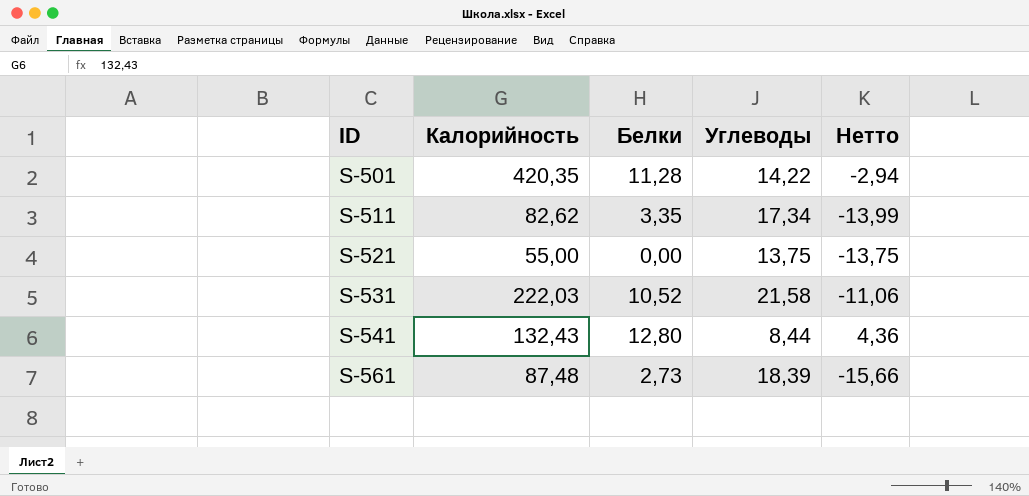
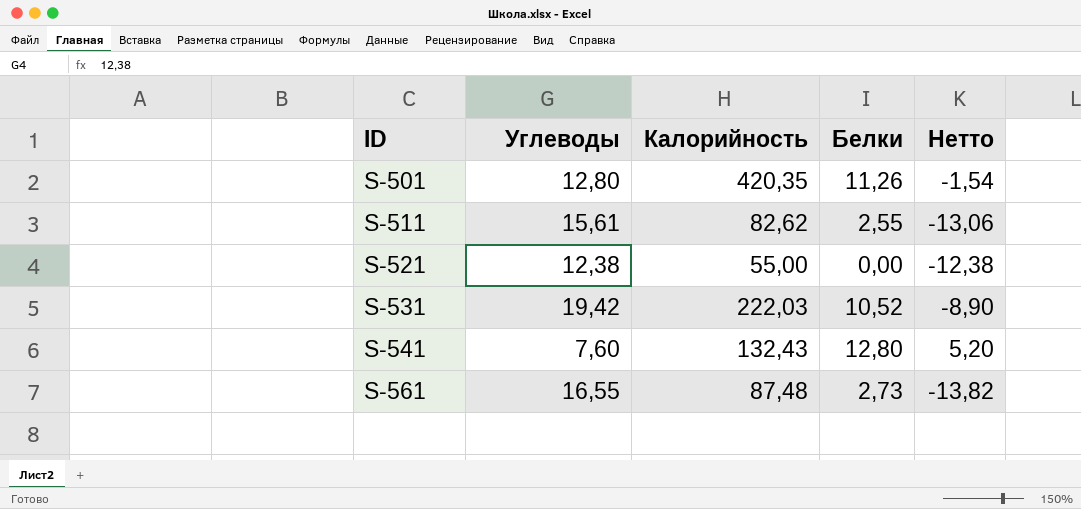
column Углеводы | position: 4 -> 2
S-501 | Углеводы: 14,22 -> 12,80
S-501 | Белки: 11,28 -> 11,26
S-501 | Нетто: -2,94 -> -1,54
S-511 | Углеводы: 17,34 -> 15,61
S-511 | Белки: 3,35 -> 2,55
S-511 | Нетто: -13,99 -> -13,06
S-521 | Углеводы: 13,75 -> 12,38
S-521 | Нетто: -13,75 -> -12,38
S-531 | Углеводы: 21,58 -> 19,42
S-531 | Нетто: -11,06 -> -8,90
S-541 | Углеводы: 8,44 -> 7,60
S-541 | Нетто: 4,36 -> 5,20
S-561 | Углеводы: 18,39 -> 16,55
S-561 | Нетто: -15,66 -> -13,82

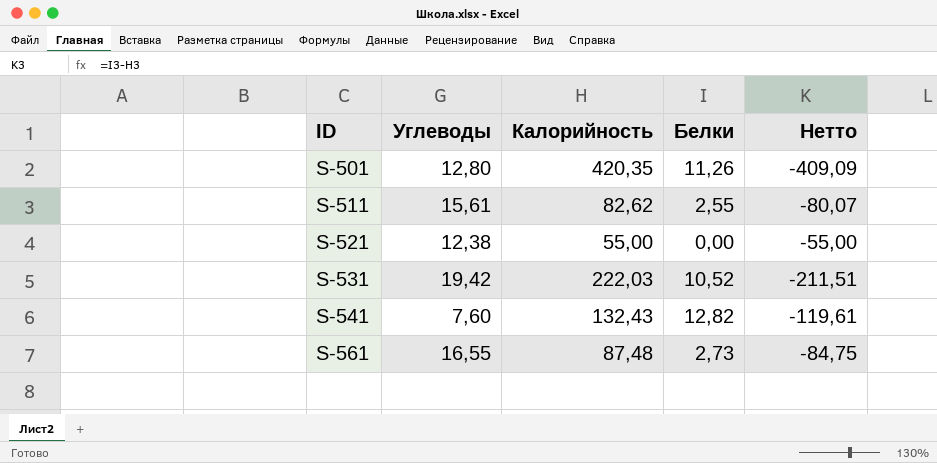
column Нетто | formula: [Белки] - [Углеводы] -> [Белки] - [Калорийность]
S-541 | Белки: 12,80 -> 12,82

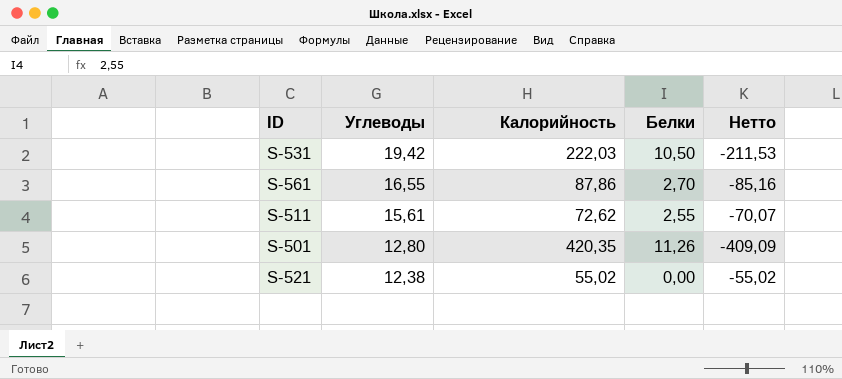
row order: ID ascending -> Углеводы descending
row S-541: 7,60 | 132,43 | 12,82 | -119,61 -> none
S-531 | Белки: 10,52 -> 10,50
S-531 | Нетто: -211,51 -> -211,53
S-561 | Калорийность: 87,48 -> 87,86
S-561 | Белки: 2,73 -> 2,70
S-561 | Нетто: -84,75 -> -85,16
S-511 | Калорийность: 82,62 -> 72,62
S-511 | Нетто: -80,07 -> -70,07
S-521 | Калорийность: 55,00 -> 55,02
S-521 | Нетто: -55,00 -> -55,02

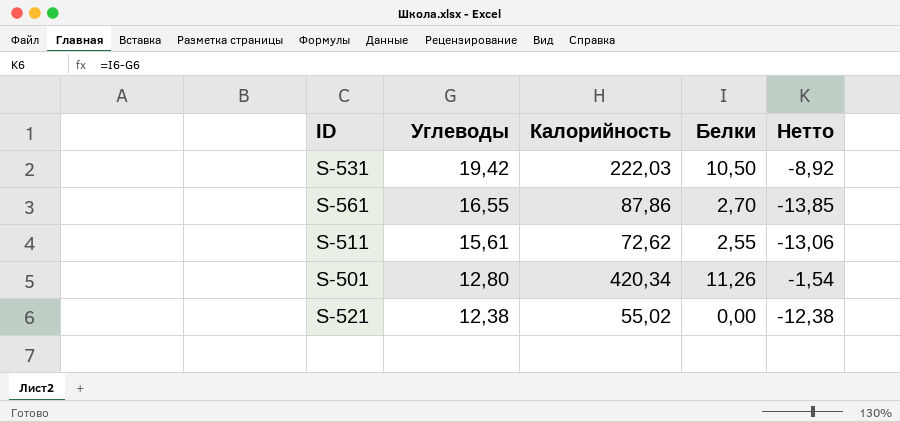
column Нетто | formula: [Белки] - [Калорийность] -> [Белки] - [Углеводы]
S-501 | Калорийность: 420,35 -> 420,34

